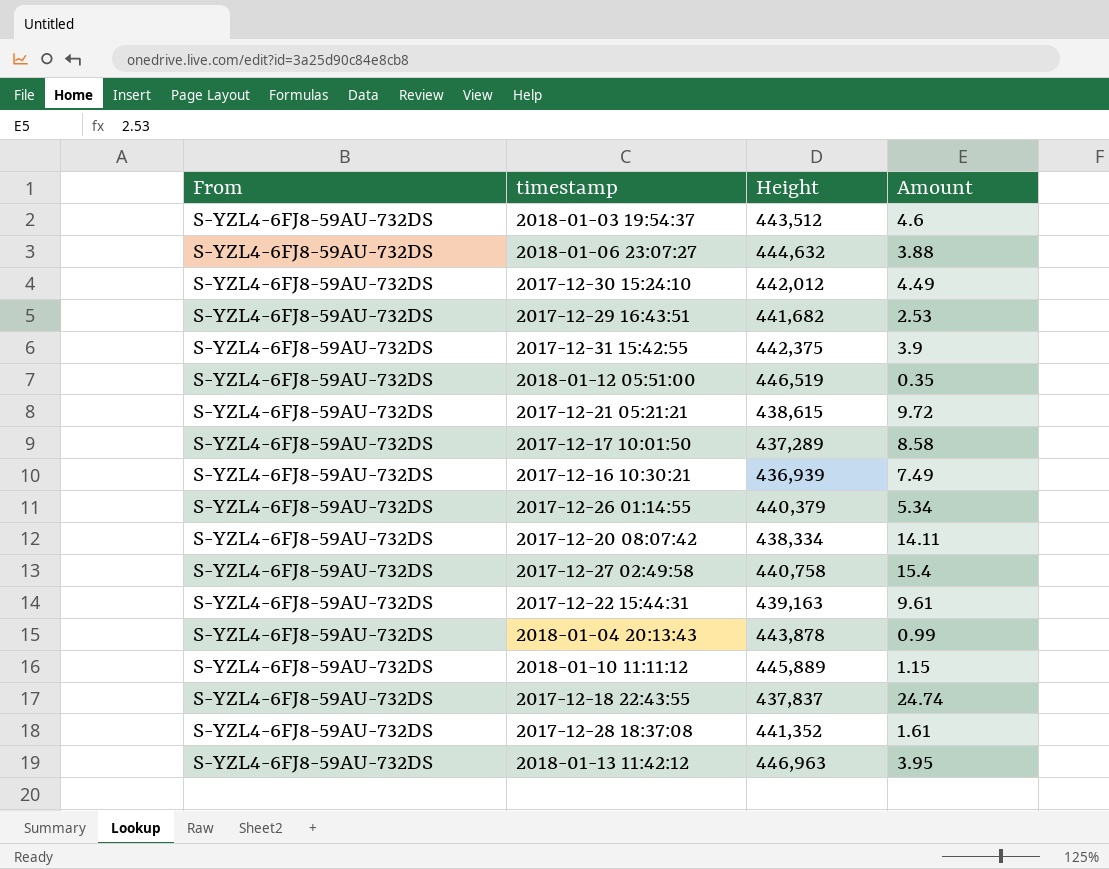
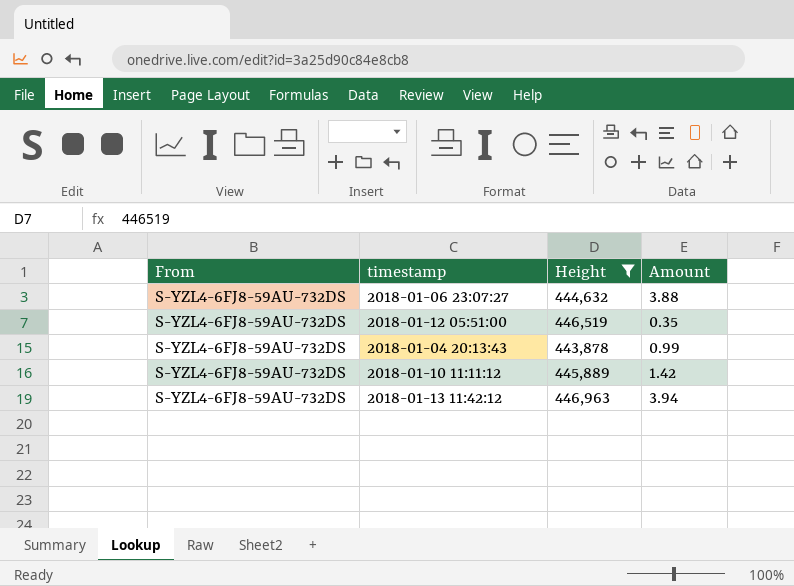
filter: none -> Height >= 443,878
2018-01-10 11:11:12 | Amount: 1.15 -> 1.42
2018-01-13 11:42:12 | Amount: 3.95 -> 3.94

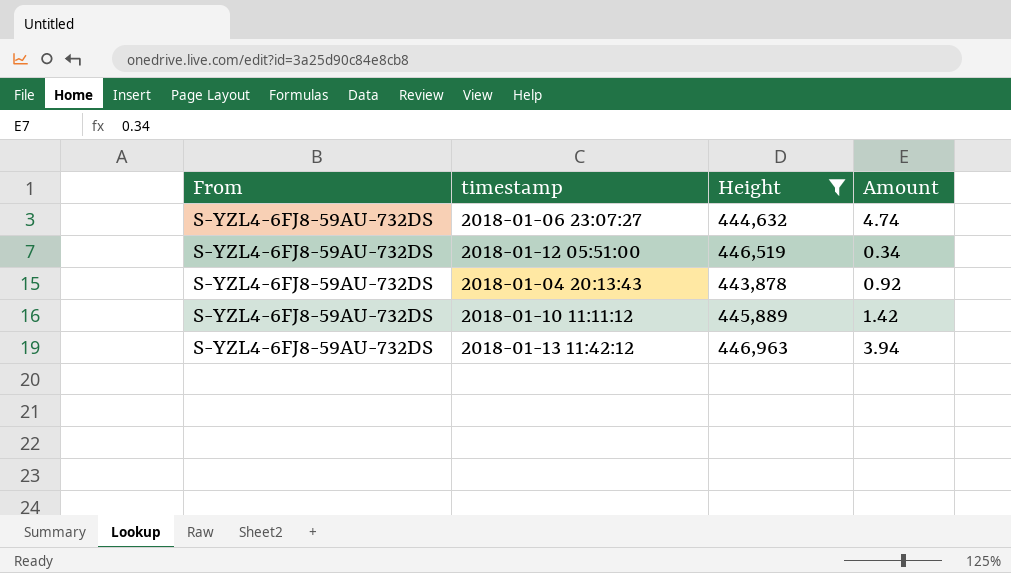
2018-01-06 23:07:27 | Amount: 3.88 -> 4.74
2018-01-12 05:51:00 | Amount: 0.35 -> 0.34
2018-01-04 20:13:43 | Amount: 0.99 -> 0.92

